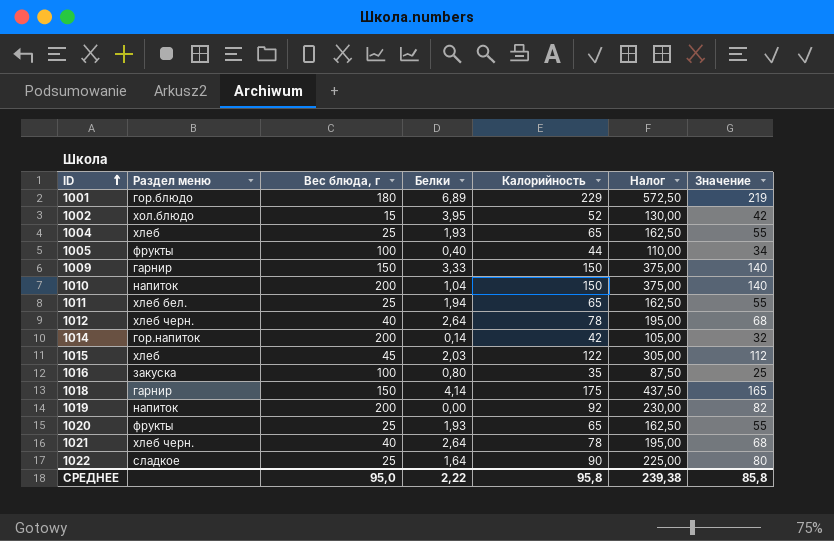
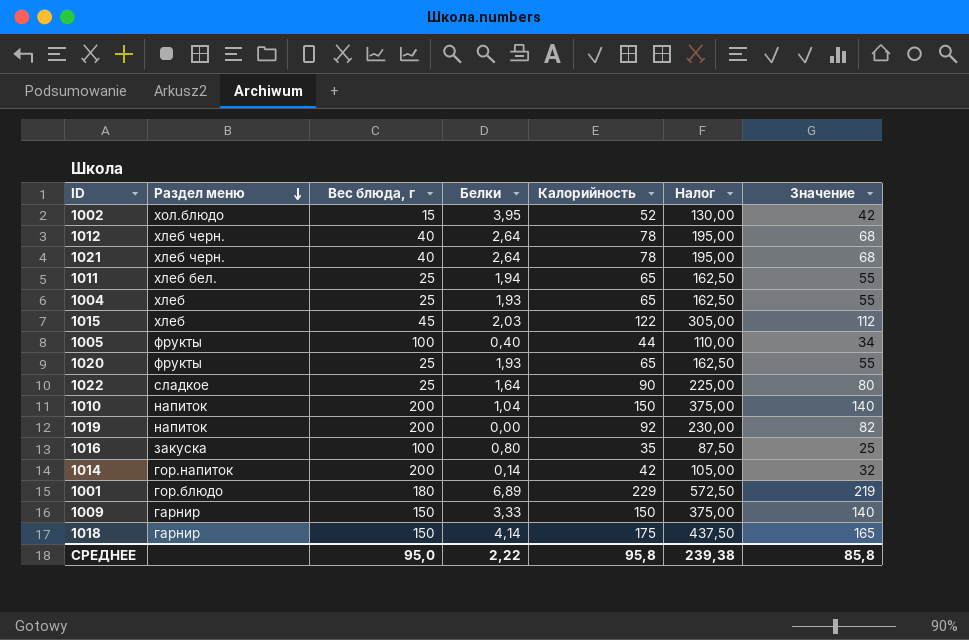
row order: ID ascending -> Раздел меню descending

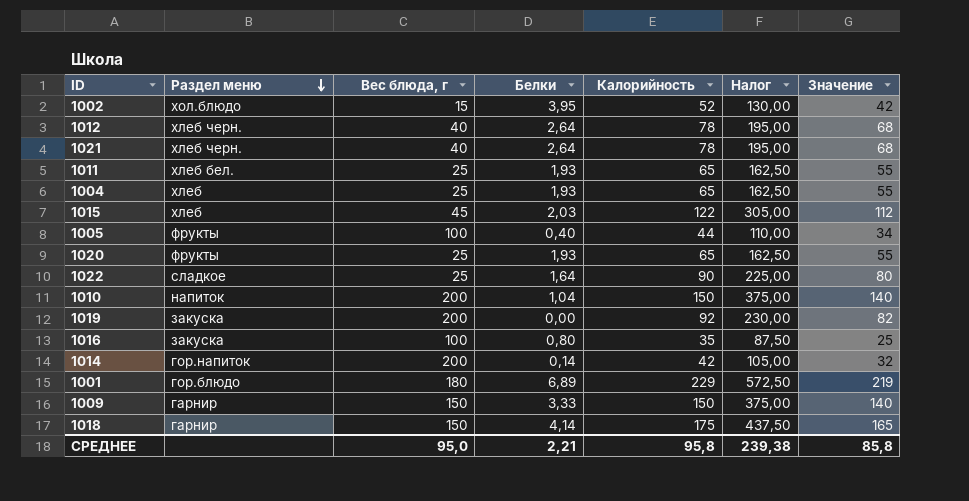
1011 | Белки: 1,94 -> 1,93
1019 | Раздел меню: напиток -> закуска
СРЕДНЕЕ | Белки: 2,22 -> 2,21

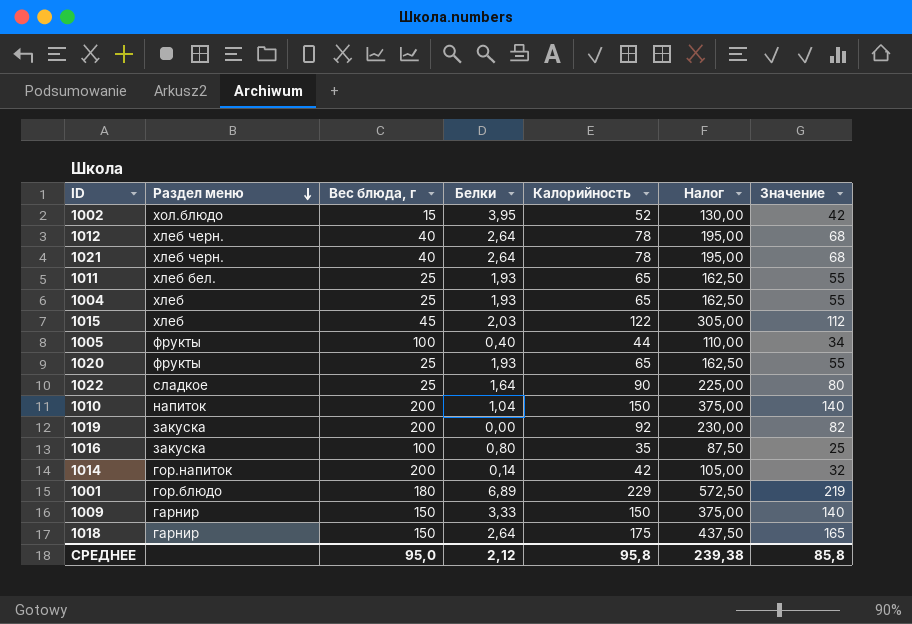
1018 | Белки: 4,14 -> 2,64
СРЕДНЕЕ | Белки: 2,21 -> 2,12

